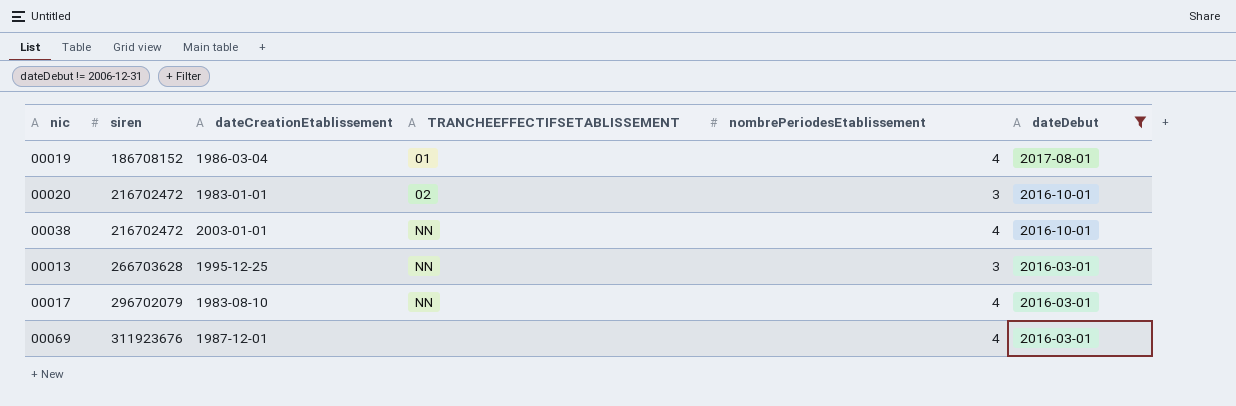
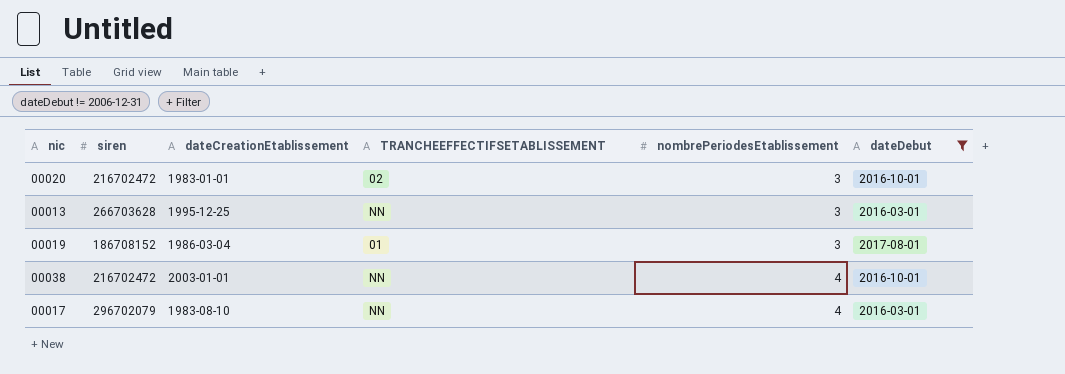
row order: siren ascending -> nombrePeriodesEtablissement ascending
row 00069: 311923676 | 1987-12-01 | none | 4 | 2016-03-01 -> none
00019 | nombrePeriodesEtablissement: 4 -> 3

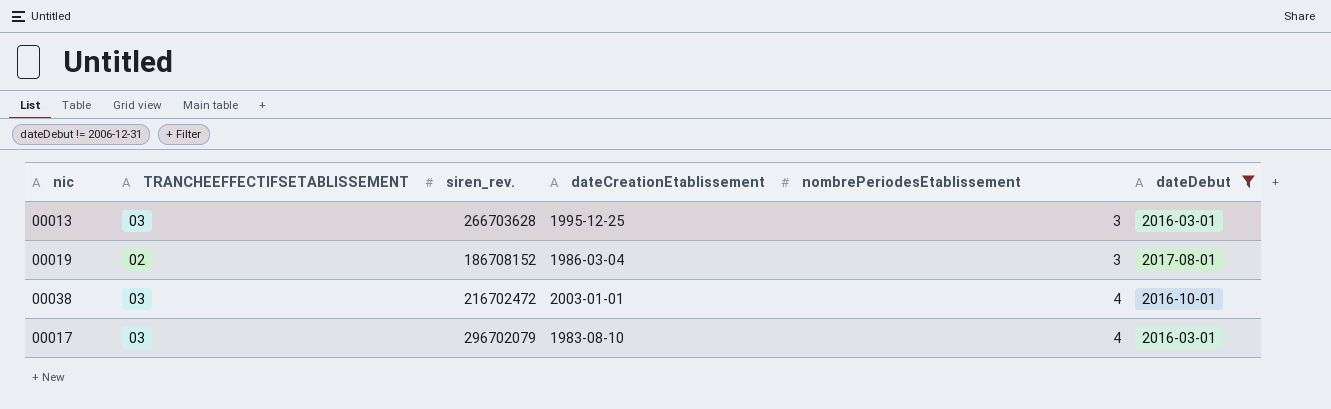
column TRANCHEEFFECTIFSETABLISSEMENT | position: 4 -> 2
column name: siren -> siren_rev.
row 00020: 216702472 | 1983-01-01 | 02 | 3 | 2016-10-01 -> none
00013 | TRANCHEEFFECTIFSETABLISSEMENT: NN -> 03
00019 | TRANCHEEFFECTIFSETABLISSEMENT: 01 -> 02
00038 | TRANCHEEFFECTIFSETABLISSEMENT: NN -> 03
00017 | TRANCHEEFFECTIFSETABLISSEMENT: NN -> 03

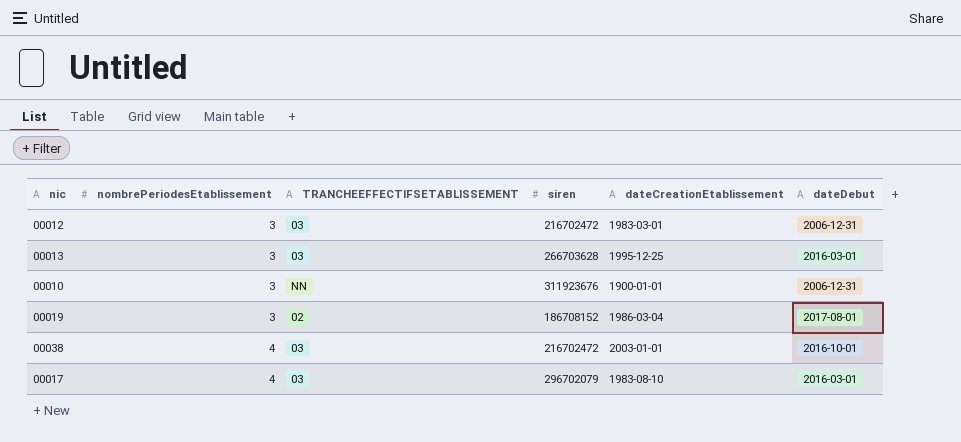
filter: dateDebut != 2006-12-31 -> none
column nombrePeriodesEtablissement | position: 5 -> 2
column name: siren_rev. -> siren

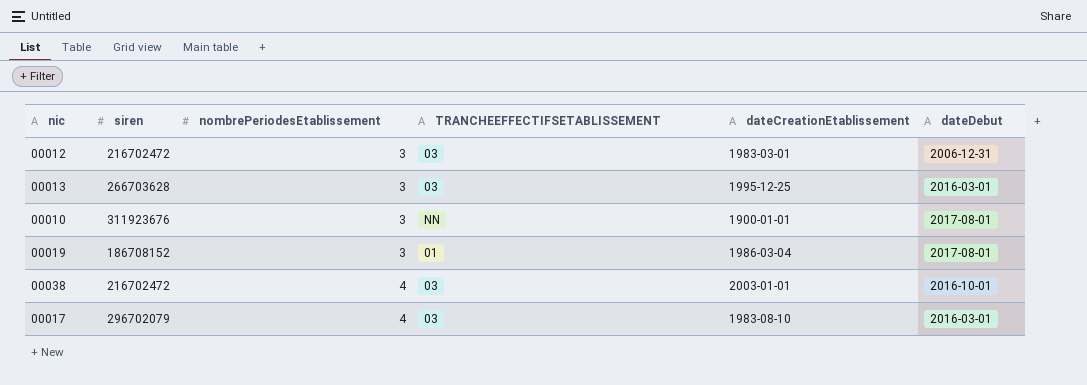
column siren | position: 4 -> 2
00010 | dateDebut: 2006-12-31 -> 2017-08-01
00019 | TRANCHEEFFECTIFSETABLISSEMENT: 02 -> 01

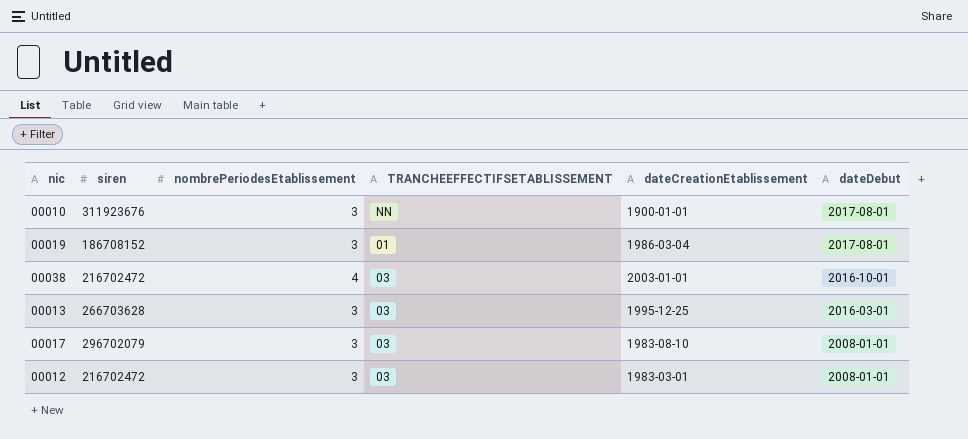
row order: nombrePeriodesEtablissement ascending -> dateDebut descending
00017 | nombrePeriodesEtablissement: 4 -> 3
00017 | dateDebut: 2016-03-01 -> 2008-01-01
00012 | dateDebut: 2006-12-31 -> 2008-01-01

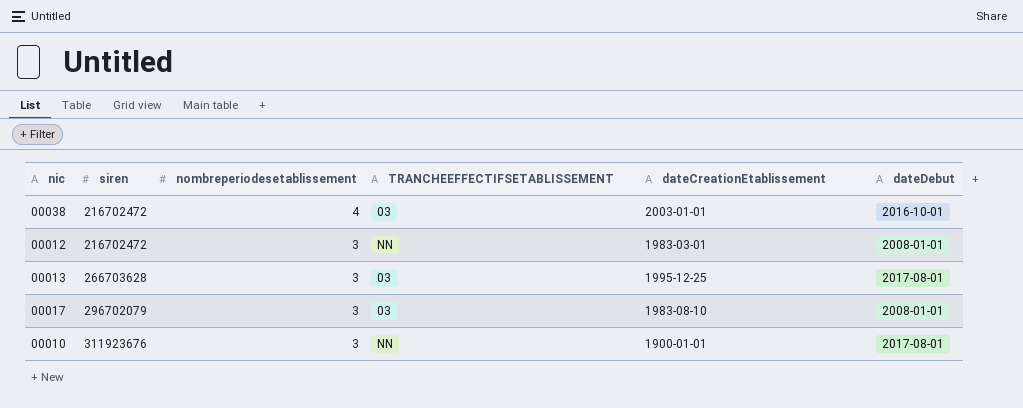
row order: dateDebut descending -> siren ascending
column name: nombrePeriodesEtablissement -> nombreperiodesetablissement
row 00019: 186708152 | 3 | 01 | 1986-03-04 | 2017-08-01 -> none
00012 | TRANCHEEFFECTIFSETABLISSEMENT: 03 -> NN
00013 | dateDebut: 2016-03-01 -> 2017-08-01

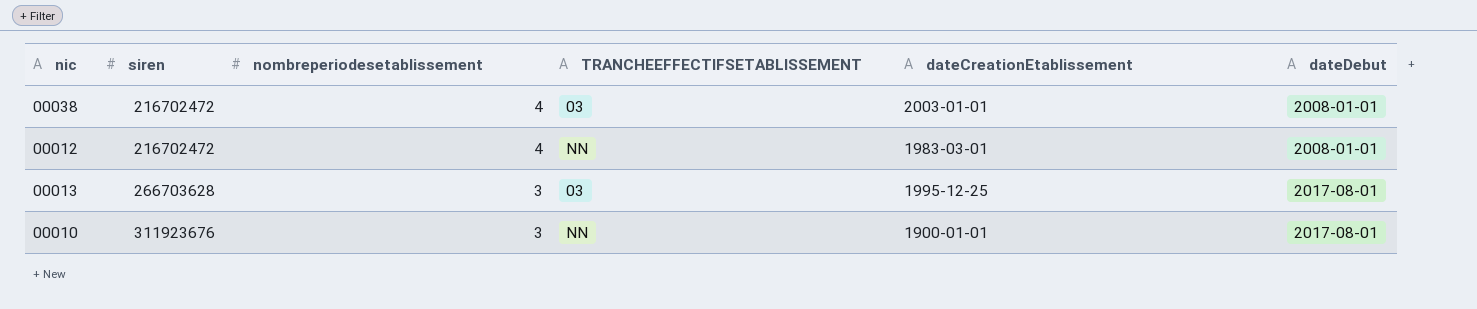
row 00017: 296702079 | 3 | 03 | 1983-08-10 | 2008-01-01 -> none
00038 | dateDebut: 2016-10-01 -> 2008-01-01
00012 | nombreperiodesetablissement: 3 -> 4

